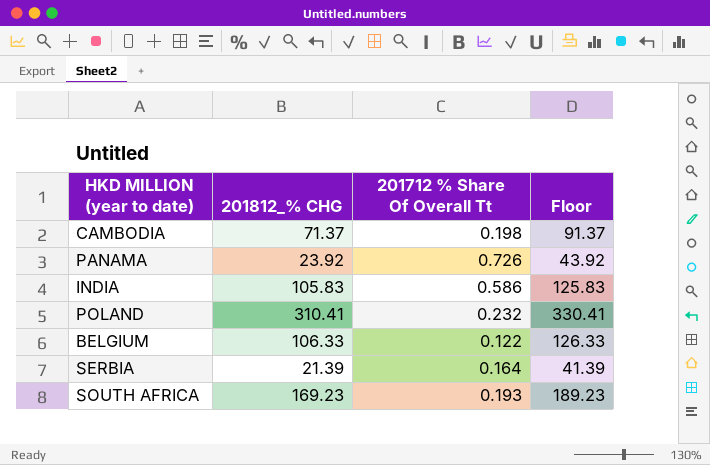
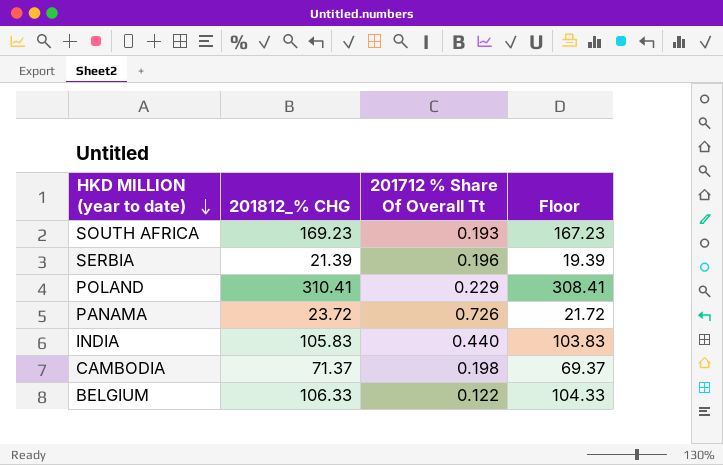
row order: none -> HKD MILLION (year to date) descending
column Floor | formula: [201812_% CHG] + 20 -> [201812_% CHG] - 2
SERBIA | 201712 % Share Of Overall Tt: 0.164 -> 0.196
POLAND | 201712 % Share Of Overall Tt: 0.232 -> 0.229
PANAMA | 201812_% CHG: 23.92 -> 23.72
INDIA | 201712 % Share Of Overall Tt: 0.586 -> 0.440

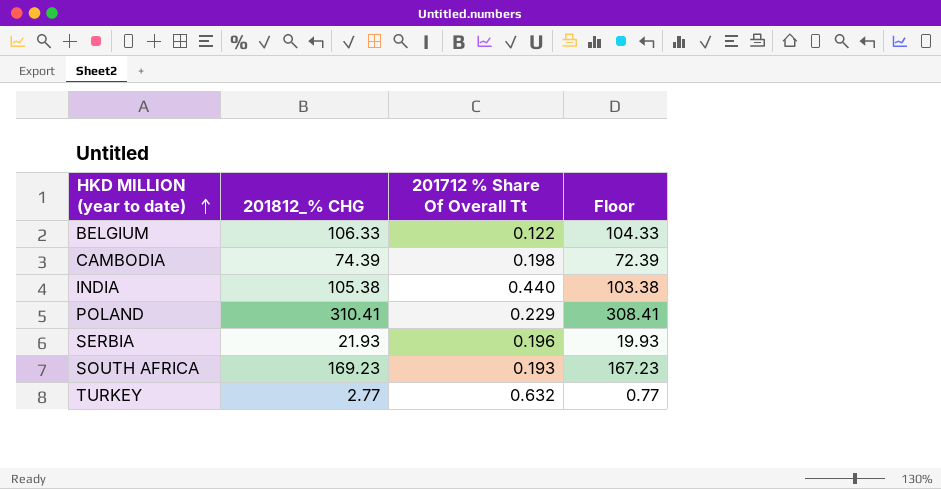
row order: HKD MILLION (year to date) descending -> HKD MILLION (year to date) ascending
row PANAMA: 23.72 | 0.726 | 21.72 -> none
CAMBODIA | 201812_% CHG: 71.37 -> 74.39
CAMBODIA | Floor: 69.37 -> 72.39
INDIA | 201812_% CHG: 105.83 -> 105.38
INDIA | Floor: 103.83 -> 103.38
SERBIA | 201812_% CHG: 21.39 -> 21.93
SERBIA | Floor: 19.39 -> 19.93
row TURKEY: none -> 2.77 | 0.632 | 0.77

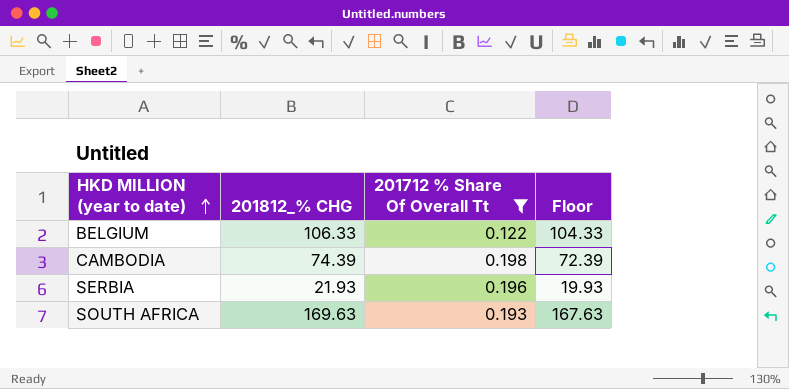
filter: none -> 201712 % Share Of Overall Tt <= 0.198
SOUTH AFRICA | 201812_% CHG: 169.23 -> 169.63
SOUTH AFRICA | Floor: 167.23 -> 167.63

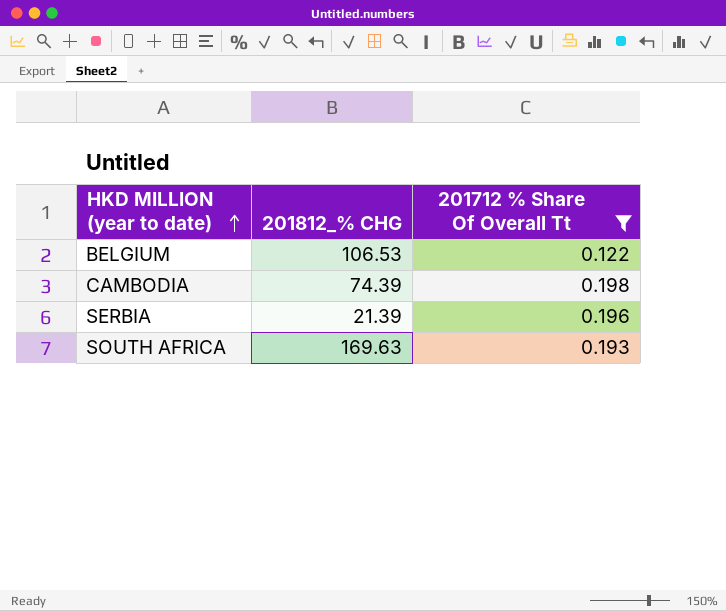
column Floor | formula: [201812_% CHG] - 2 -> none
BELGIUM | 201812_% CHG: 106.33 -> 106.53
SERBIA | 201812_% CHG: 21.93 -> 21.39

